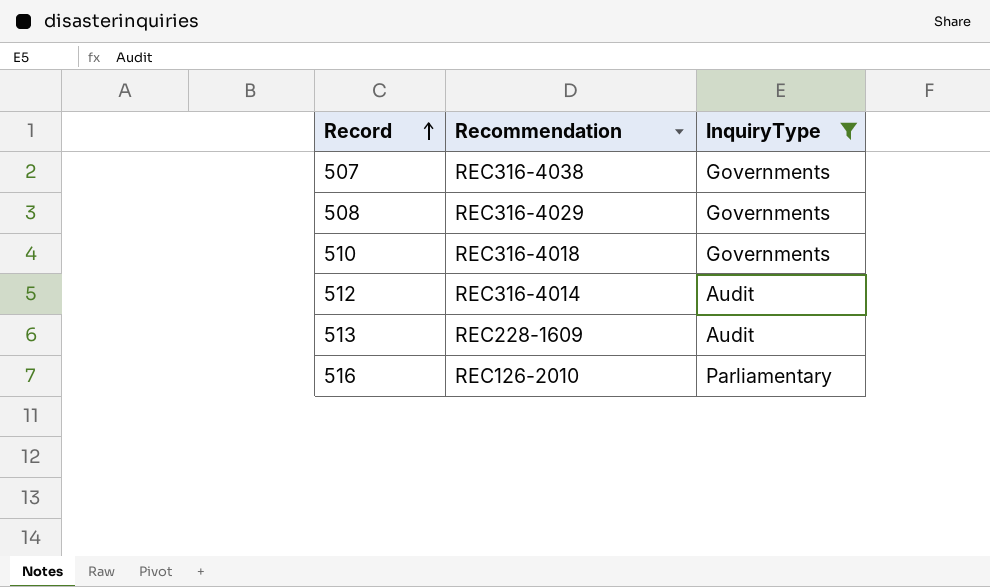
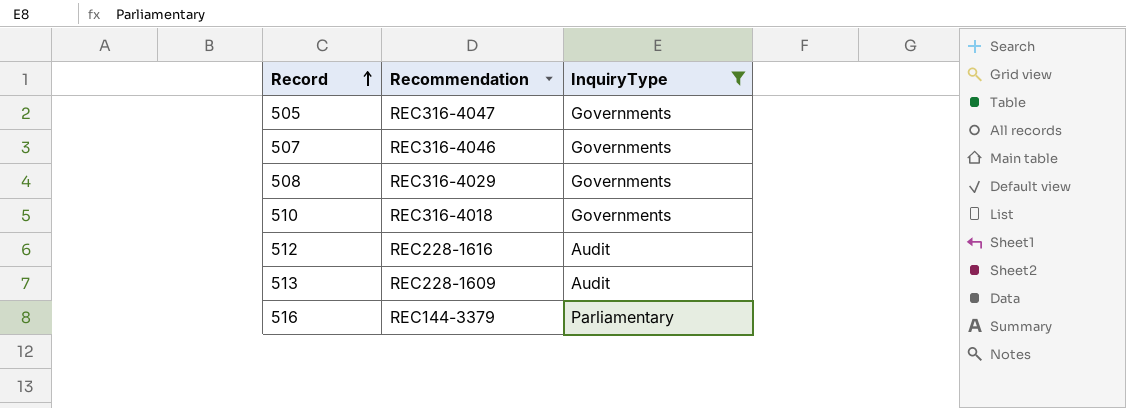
row 505: none -> REC316-4047 | Governments
507 | Recommendation: REC316-4038 -> REC316-4046
512 | Recommendation: REC316-4014 -> REC228-1616
516 | Recommendation: REC126-2010 -> REC144-3379

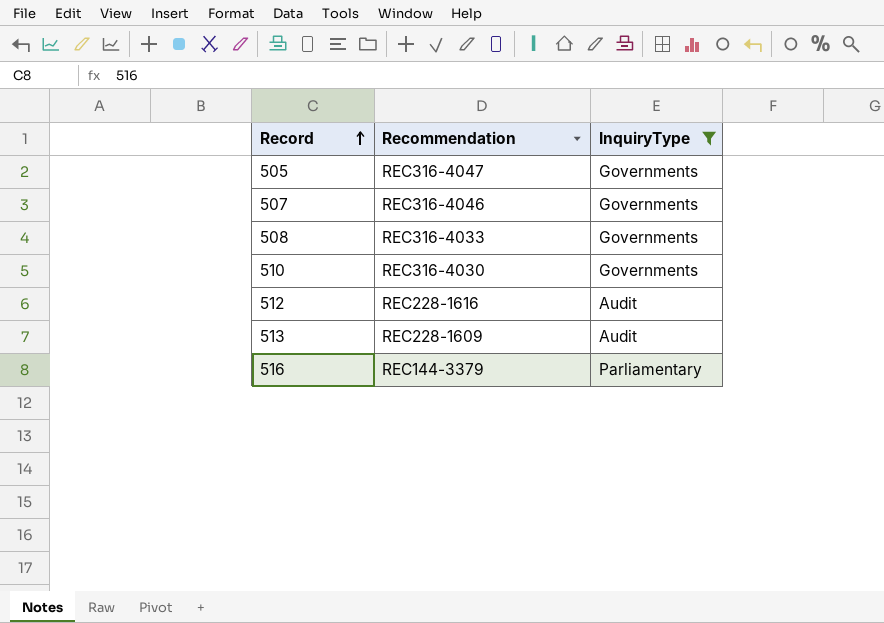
508 | Recommendation: REC316-4029 -> REC316-4033
510 | Recommendation: REC316-4018 -> REC316-4030

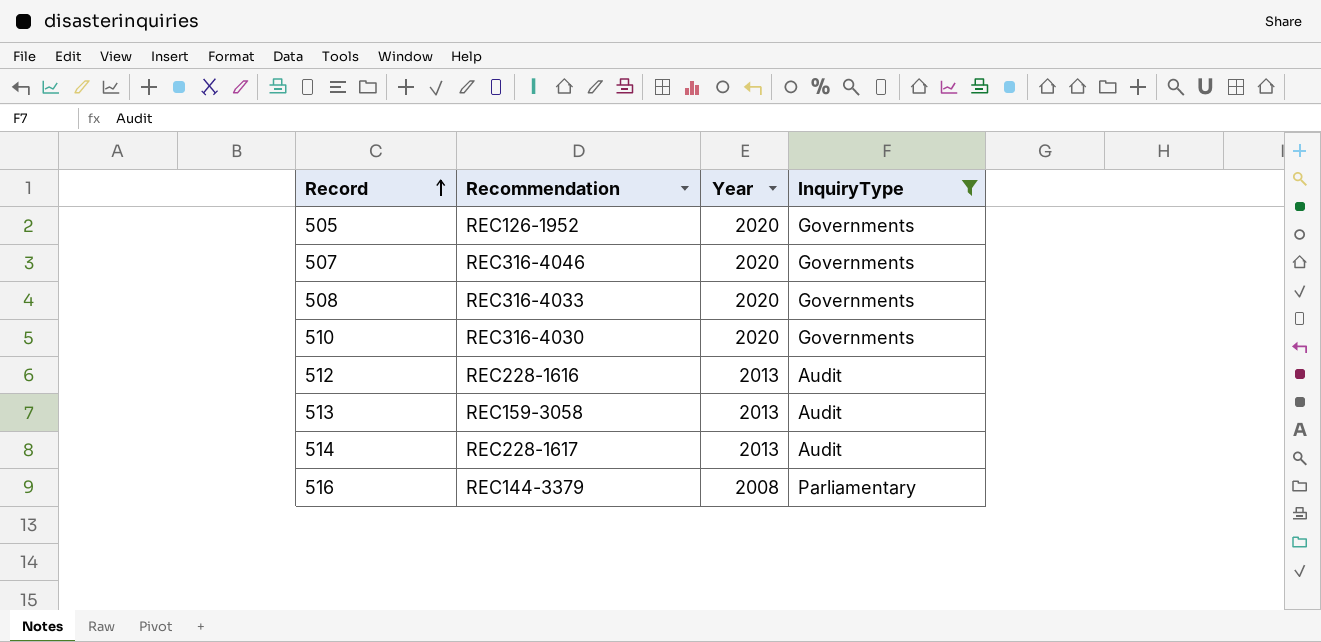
column Year | position: none -> 3
505 | Recommendation: REC316-4047 -> REC126-1952
513 | Recommendation: REC228-1609 -> REC159-3058
row 514: none -> REC228-1617 | 2013 | Audit

